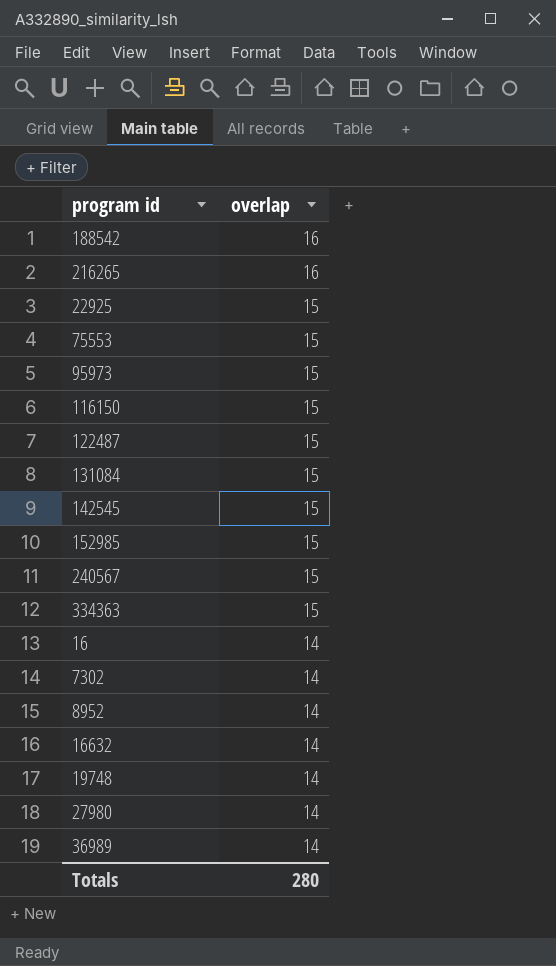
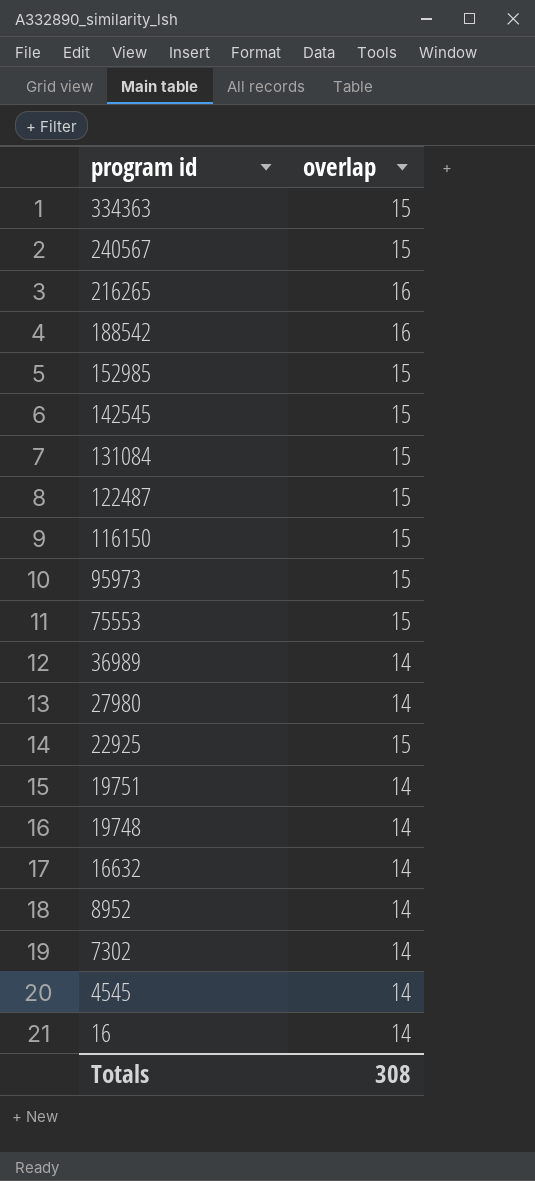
row order: overlap descending -> program id descending
row 19751: none -> 14
row 4545: none -> 14
Totals | overlap: 280 -> 308

